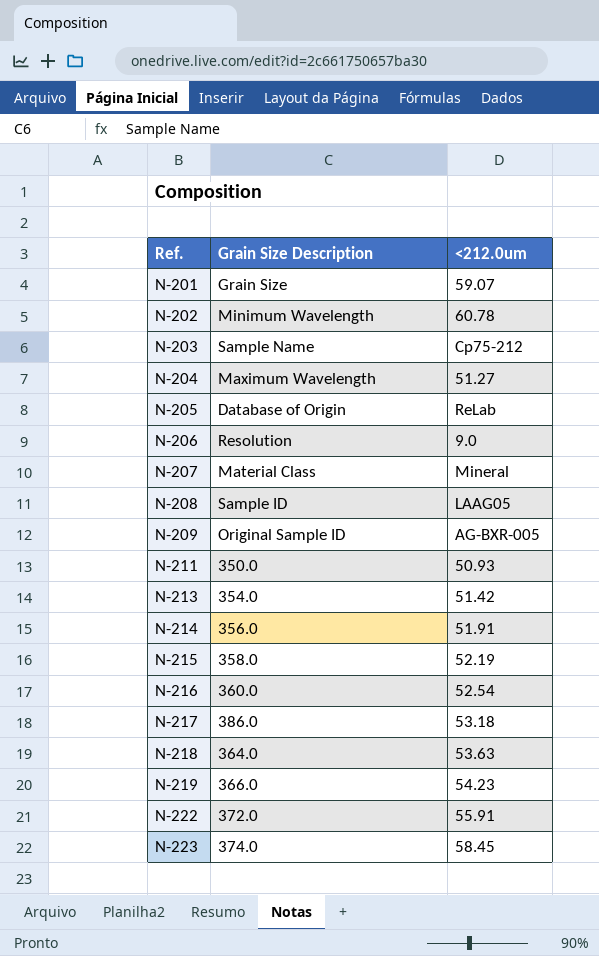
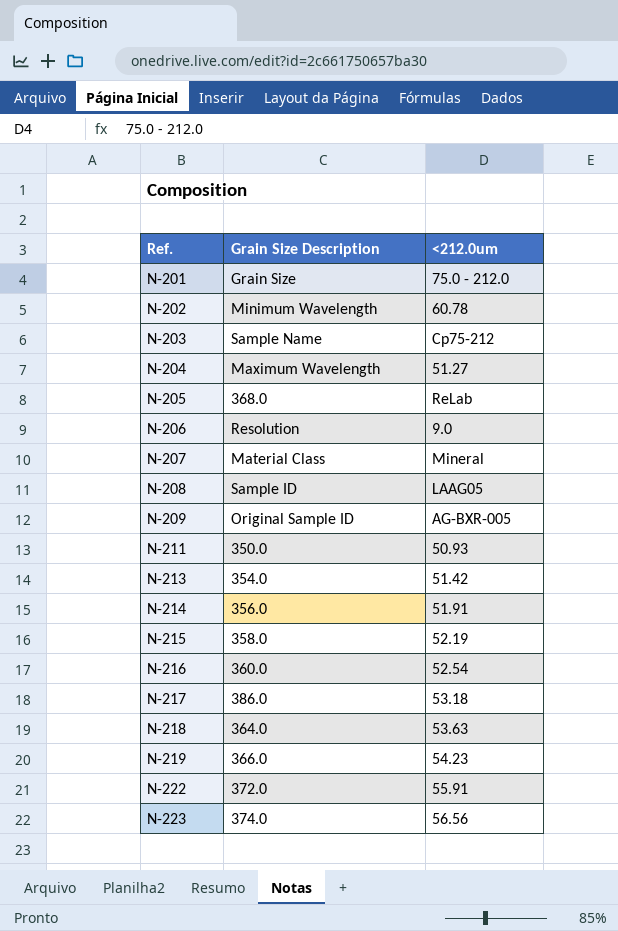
N-201 | <212.0um: 59.07 -> 75.0 - 212.0
N-205 | Grain Size Description: Database of Origin -> 368.0
N-223 | <212.0um: 58.45 -> 56.56

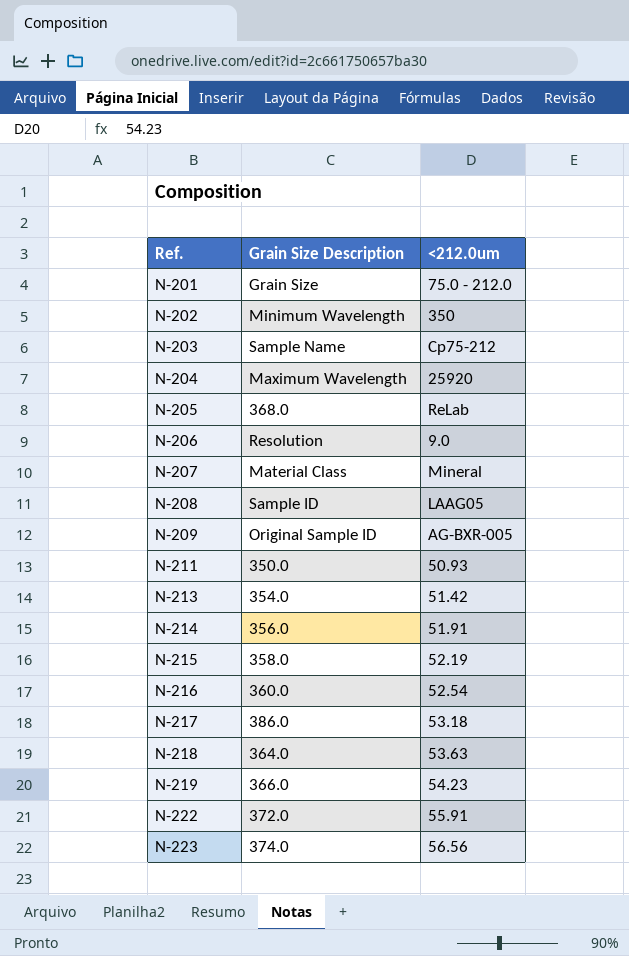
N-202 | <212.0um: 60.78 -> 350
N-204 | <212.0um: 51.27 -> 25920

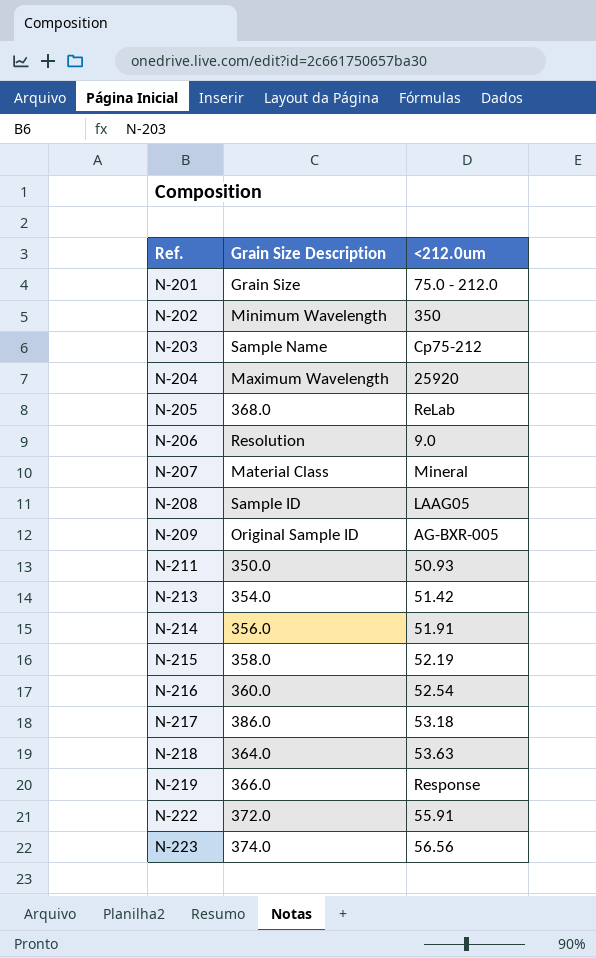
N-219 | <212.0um: 54.23 -> Response

